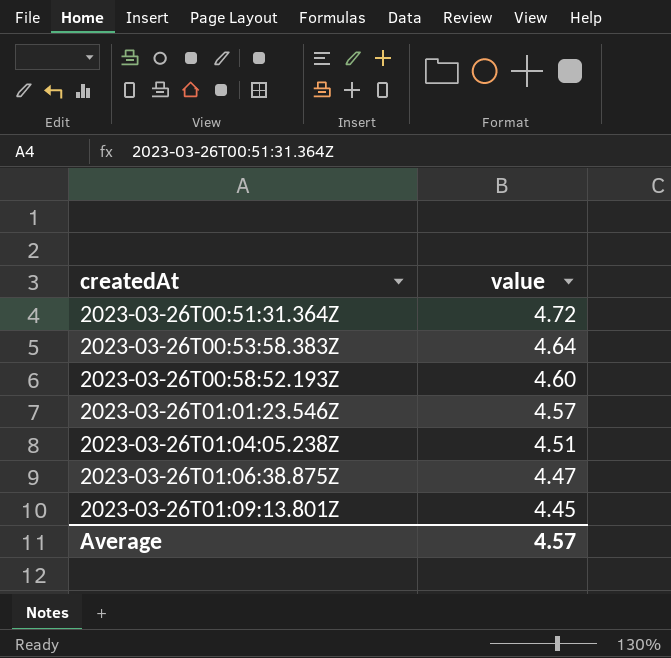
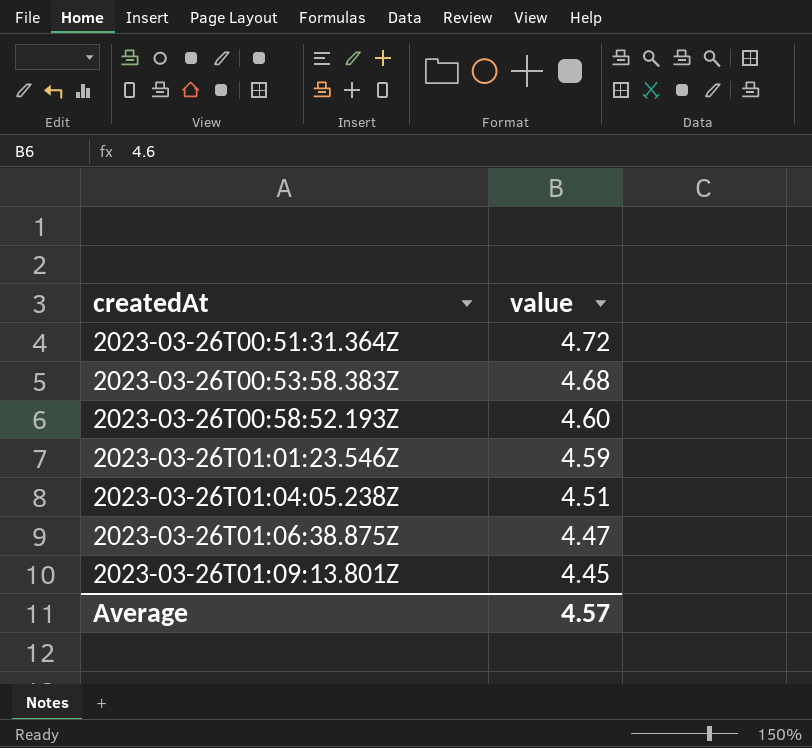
2023-03-26T00:53:58.383Z | value: 4.64 -> 4.68
2023-03-26T01:01:23.546Z | value: 4.57 -> 4.59

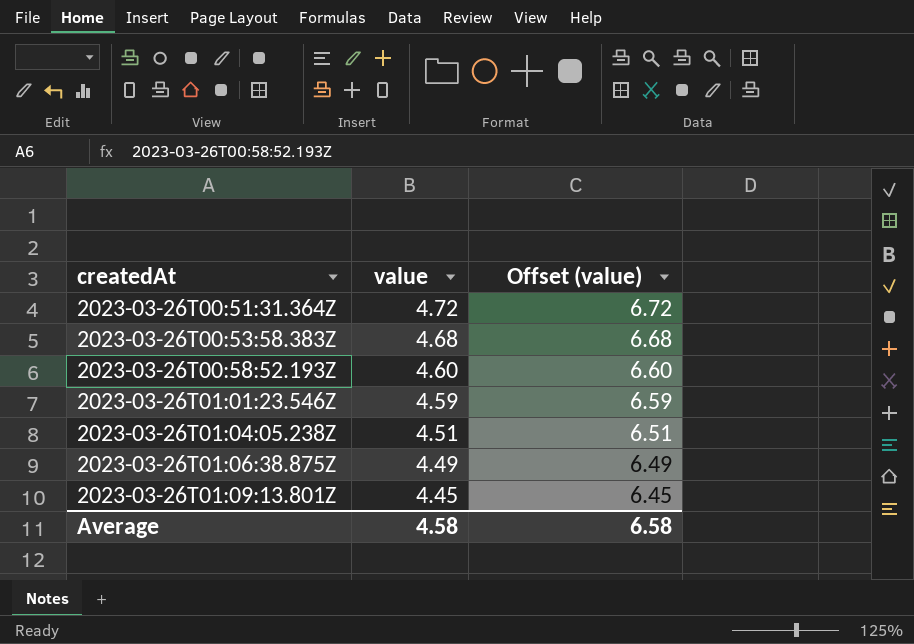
column Offset (value) | formula: none -> [value] + 2
2023-03-26T01:06:38.875Z | value: 4.47 -> 4.49
Average | value: 4.57 -> 4.58

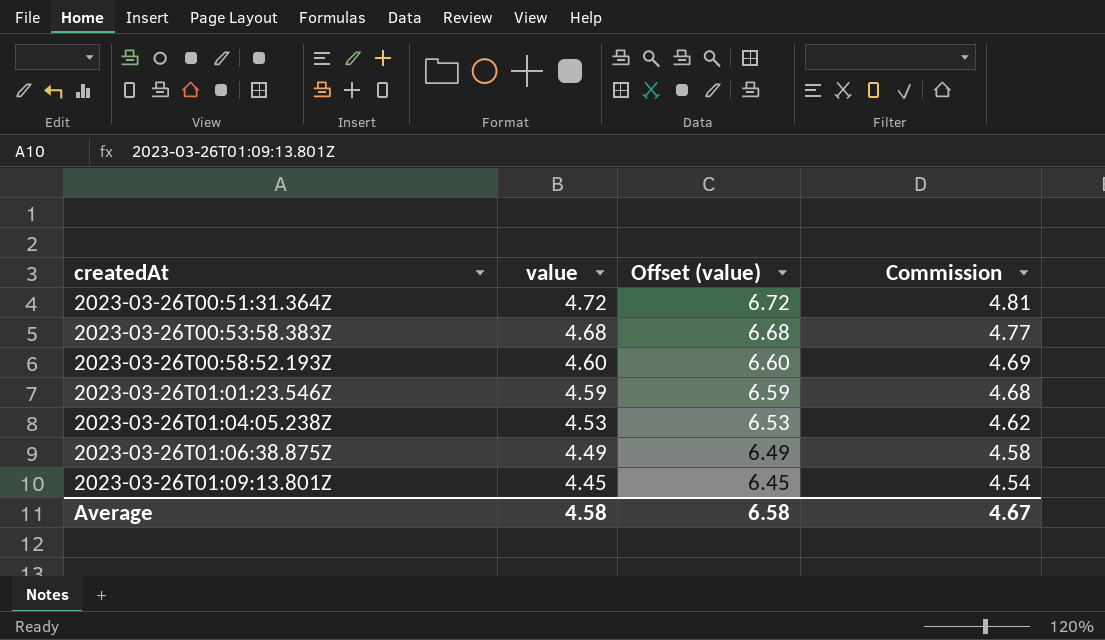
column Commission | formula: none -> [value] * 1.02
2023-03-26T01:04:05.238Z | value: 4.51 -> 4.53
2023-03-26T01:04:05.238Z | Offset (value): 6.51 -> 6.53

